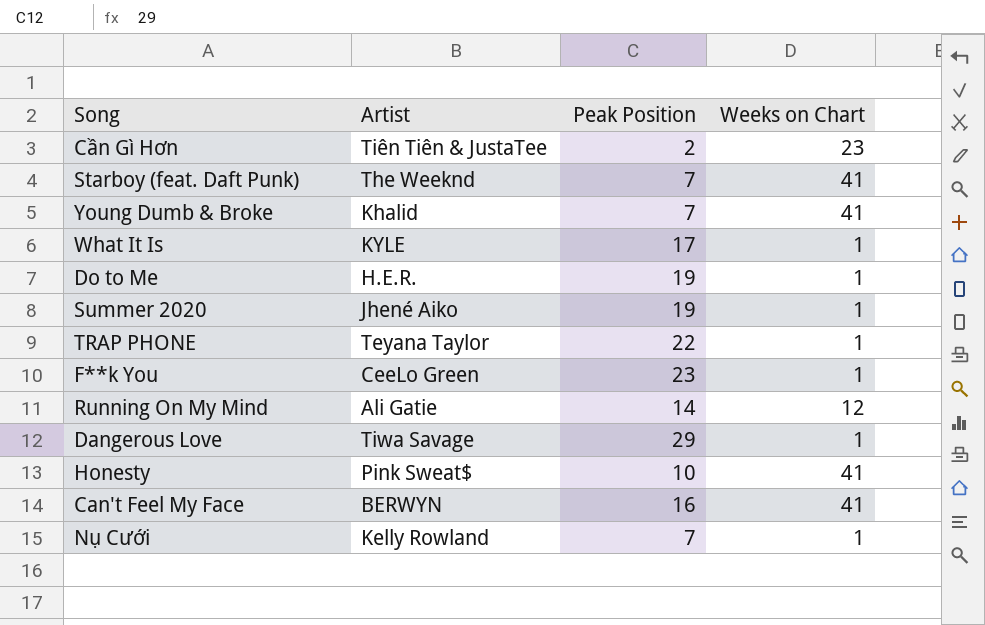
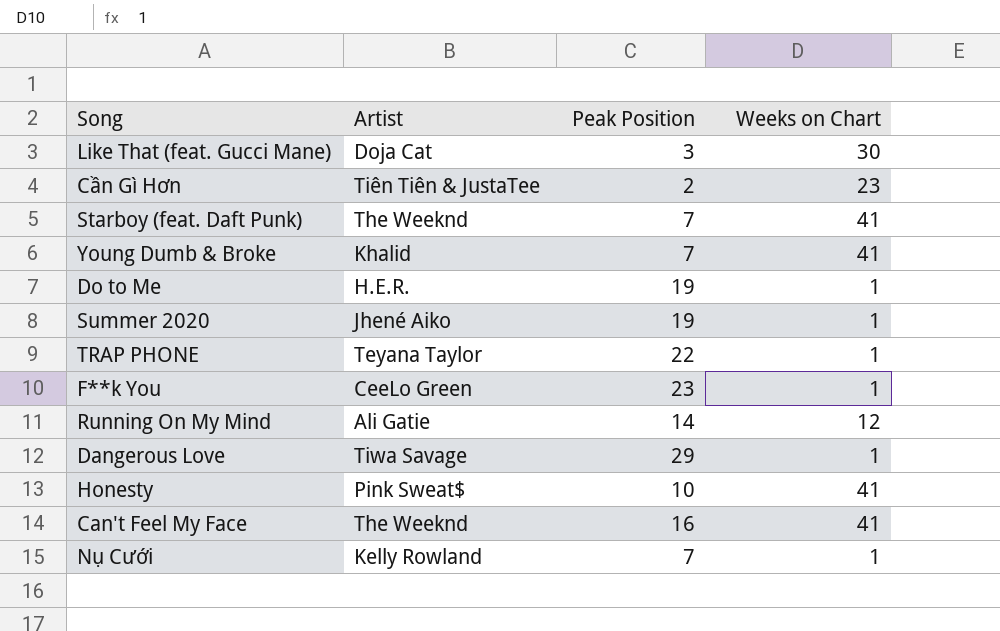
row What It Is: KYLE | 17 | 1 -> none
row Like That (feat. Gucci Mane): none -> Doja Cat | 3 | 30
Can't Feel My Face | Artist: BERWYN -> The Weeknd

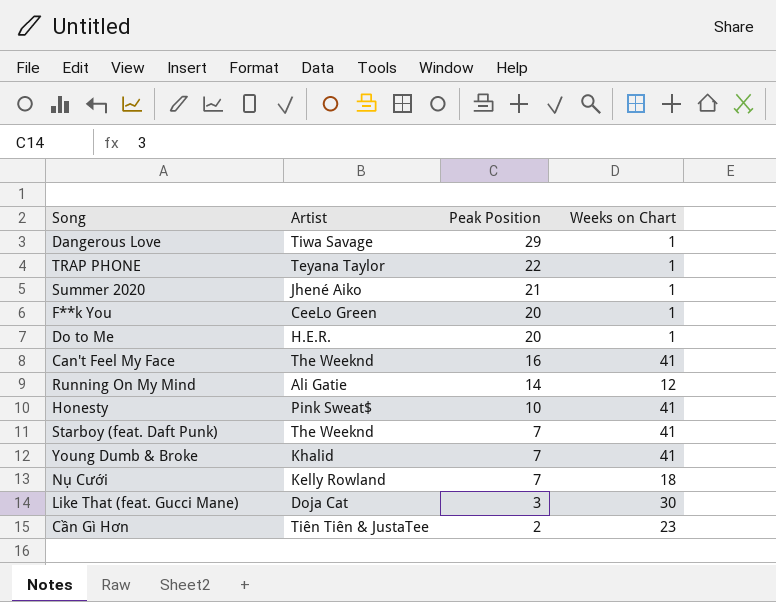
row order: none -> Peak Position descending
Summer 2020 | Peak Position: 19 -> 21
F**k You | Peak Position: 23 -> 20
Do to Me | Peak Position: 19 -> 20
Nụ Cười | Weeks on Chart: 1 -> 18

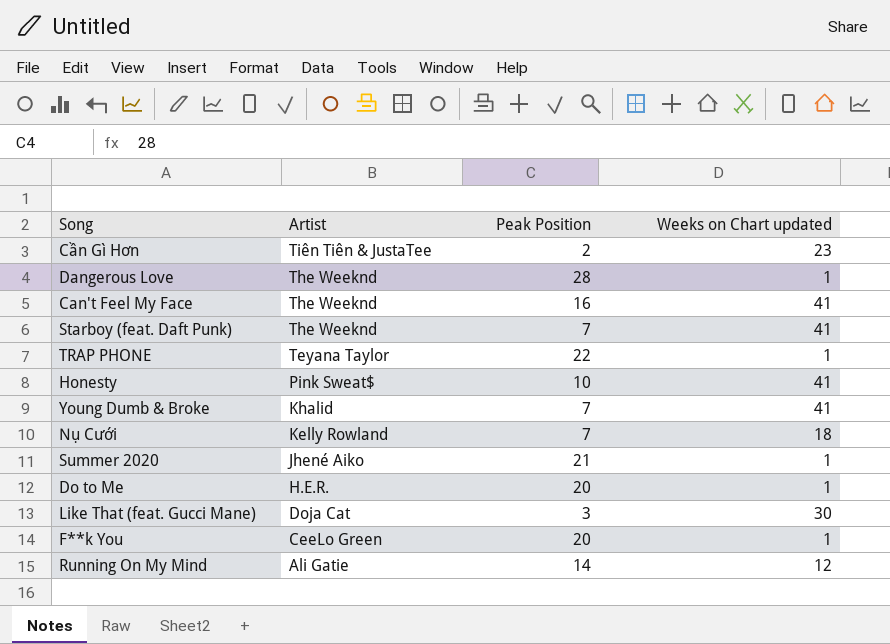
row order: Peak Position descending -> Artist descending
column name: Weeks on Chart -> Weeks on Chart updated
Dangerous Love | Artist: Tiwa Savage -> The Weeknd
Dangerous Love | Peak Position: 29 -> 28

